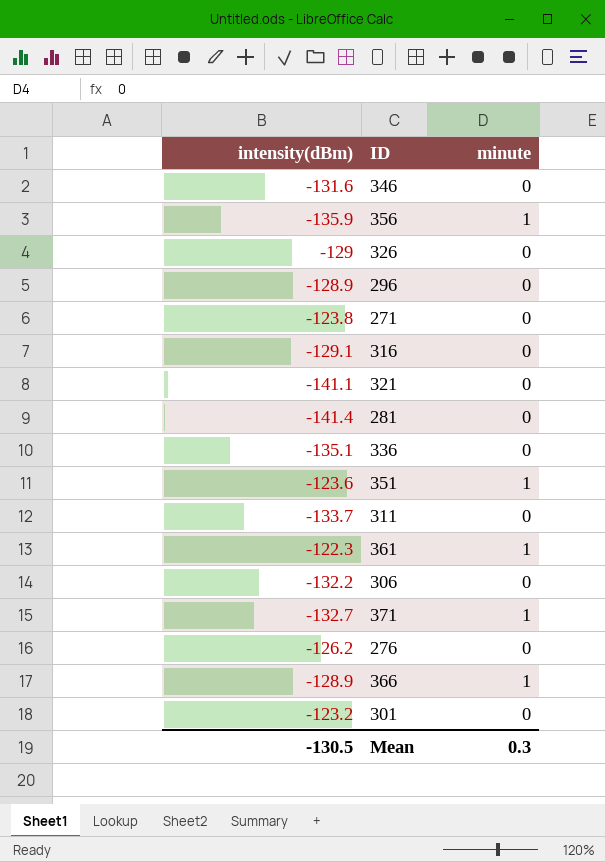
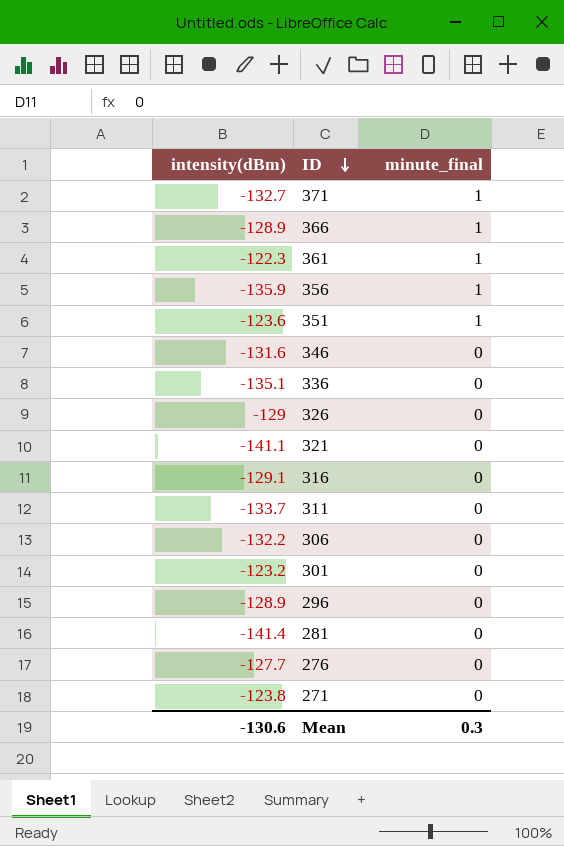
row order: none -> ID descending
column name: minute -> minute_final
276 | intensity(dBm): -126.2 -> -127.7
Mean | intensity(dBm): -130.5 -> -130.6

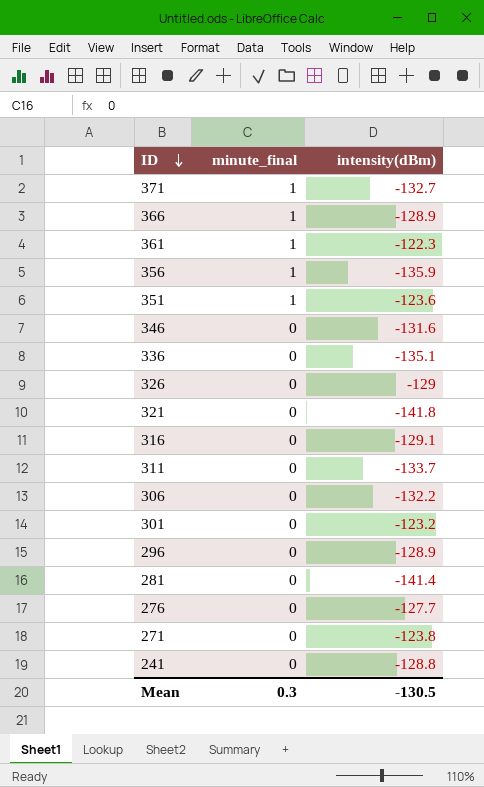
column intensity(dBm) | position: 1 -> 3
321 | intensity(dBm): -141.1 -> -141.8
row 241: none -> 0 | -128.8
Mean | intensity(dBm): -130.6 -> -130.5

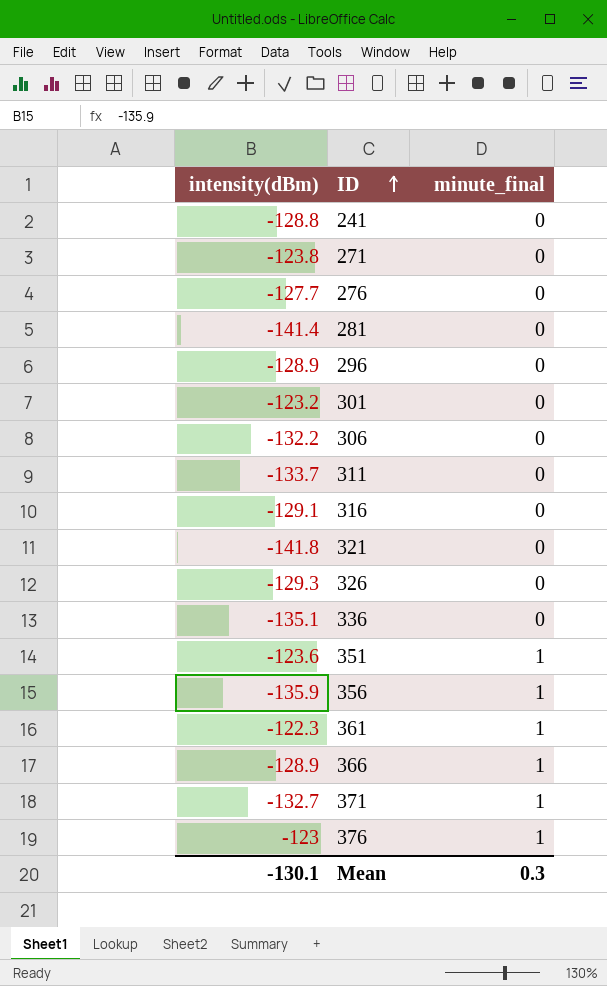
row order: ID descending -> ID ascending
column intensity(dBm) | position: 3 -> 1
row 346: 0 | -131.6 -> none
326 | intensity(dBm): -129 -> -129.3
row 376: none -> -123 | 1
Mean | intensity(dBm): -130.5 -> -130.1

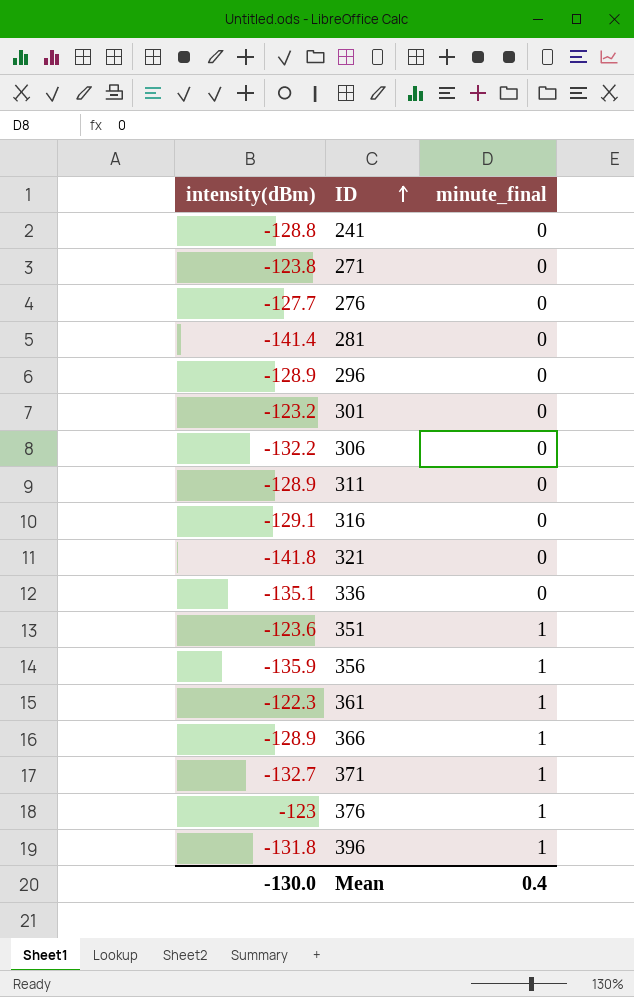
row 326: -129.3 | 0 -> none
311 | intensity(dBm): -133.7 -> -128.9
row 396: none -> -131.8 | 1
Mean | intensity(dBm): -130.1 -> -130.0
Mean | minute_final: 0.3 -> 0.4

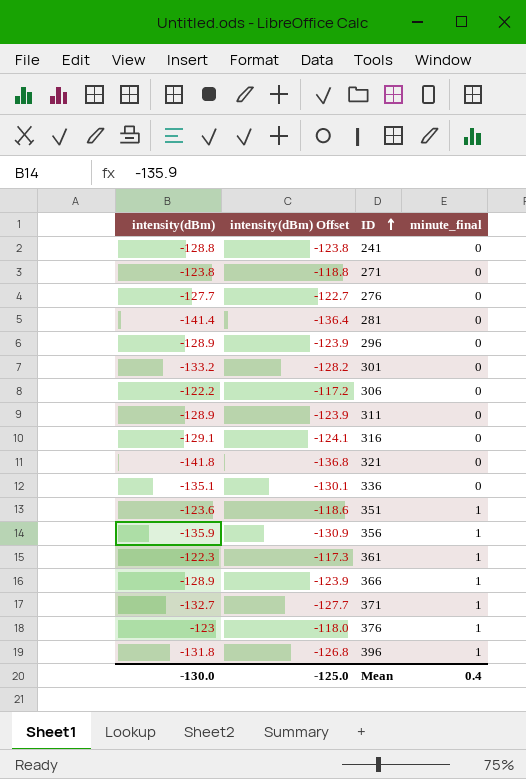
column intensity(dBm) Offset | formula: none -> [intensity(dBm)] + 5
301 | intensity(dBm): -123.2 -> -133.2
306 | intensity(dBm): -132.2 -> -122.2

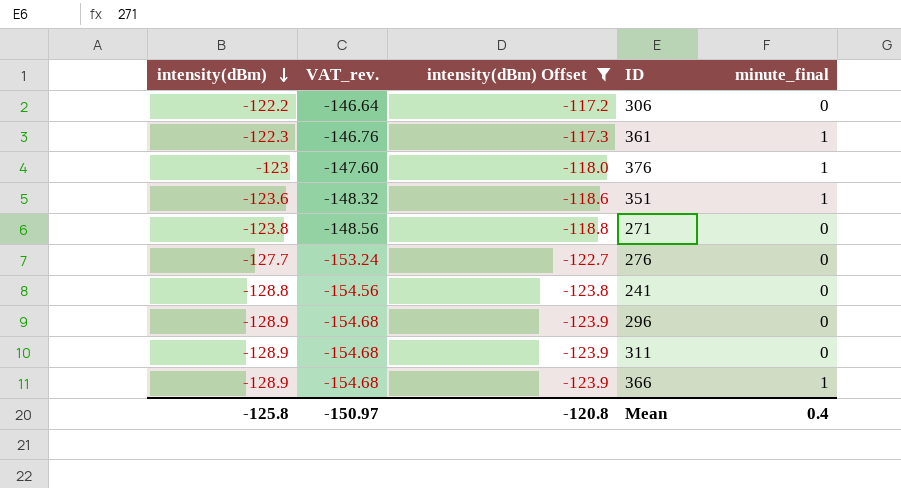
filter: none -> intensity(dBm) Offset >= -123.9
row order: ID ascending -> intensity(dBm) descending
column VAT_rev. | formula: none -> [intensity(dBm)] * 1.2
Mean | intensity(dBm): -130.0 -> -125.8
Mean | intensity(dBm) Offset: -125.0 -> -120.8

